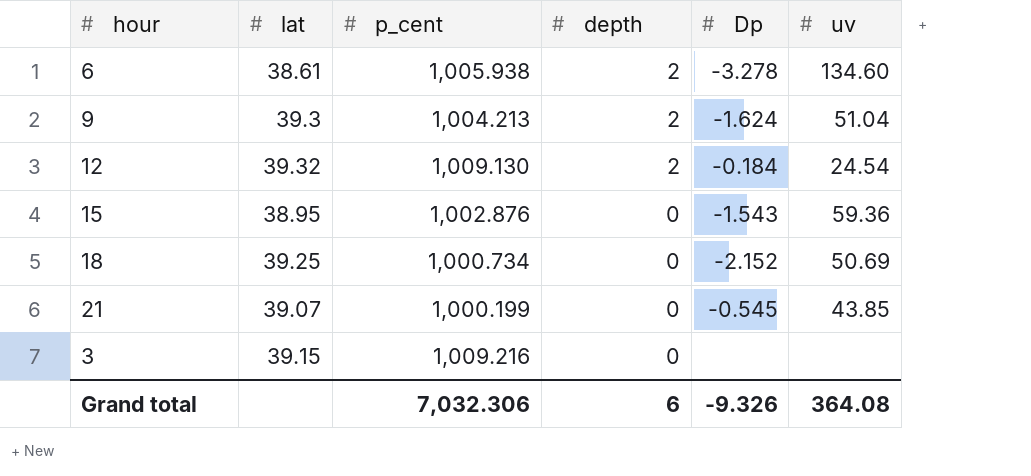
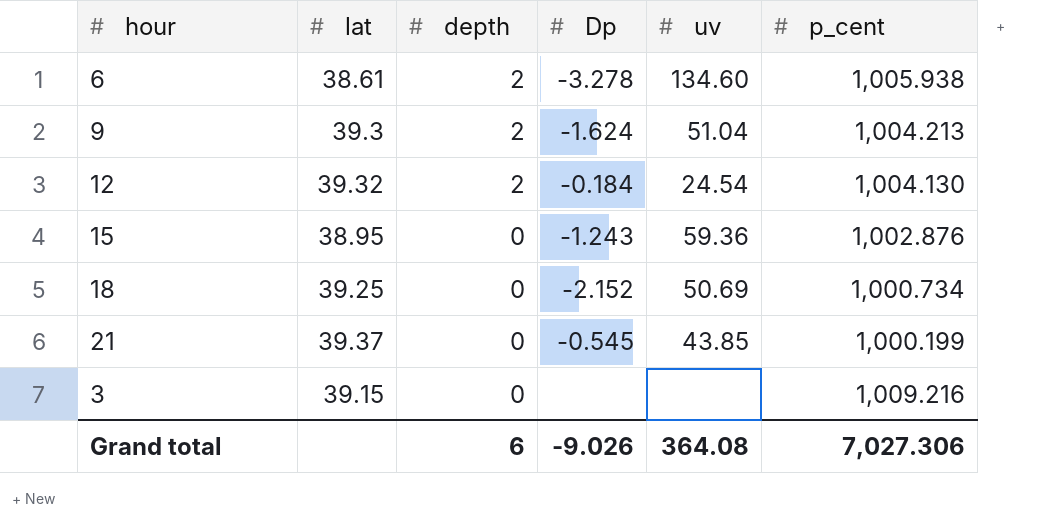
column p_cent | position: 3 -> 6
12 | p_cent: 1,009.130 -> 1,004.130
15 | Dp: -1.543 -> -1.243
21 | lat: 39.07 -> 39.37
Grand total | Dp: -9.326 -> -9.026
Grand total | p_cent: 7,032.306 -> 7,027.306

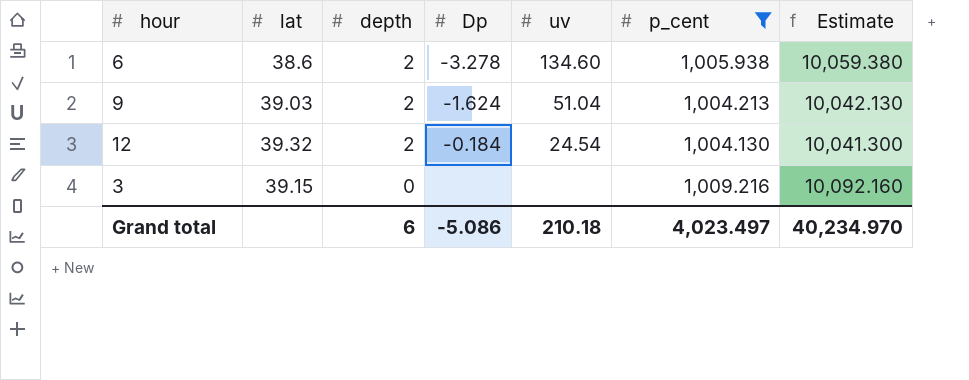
filter: none -> p_cent >= 1,004.130
column Estimate | formula: none -> [p_cent] * 10
6 | lat: 38.61 -> 38.6
9 | lat: 39.3 -> 39.03
Grand total | Dp: -9.026 -> -5.086
Grand total | uv: 364.08 -> 210.18
Grand total | p_cent: 7,027.306 -> 4,023.497

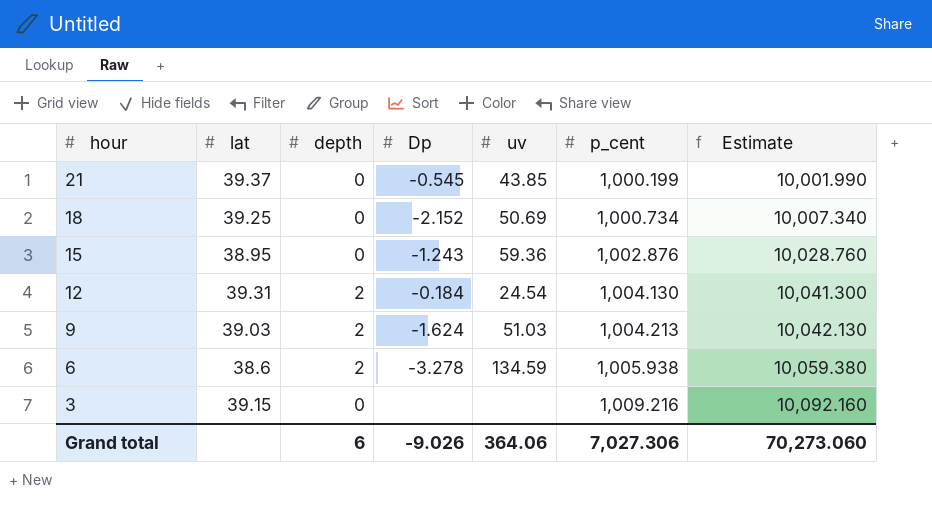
filter: p_cent >= 1,004.130 -> none
row order: depth descending -> hour descending
12 | lat: 39.32 -> 39.31
9 | uv: 51.04 -> 51.03
6 | uv: 134.60 -> 134.59
Grand total | Dp: -5.086 -> -9.026
Grand total | uv: 210.18 -> 364.06
Grand total | p_cent: 4,023.497 -> 7,027.306
Grand total | Estimate: 40,234.970 -> 70,273.060

